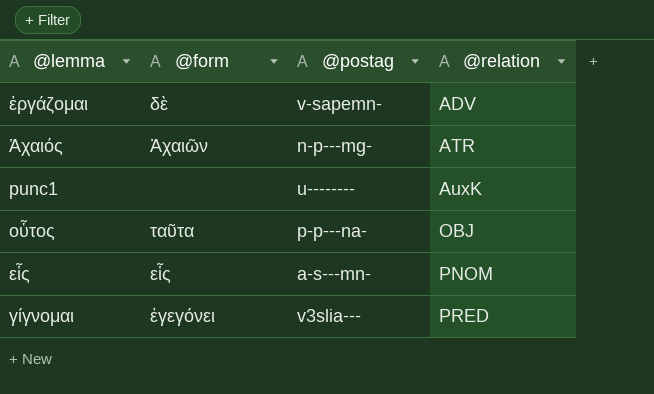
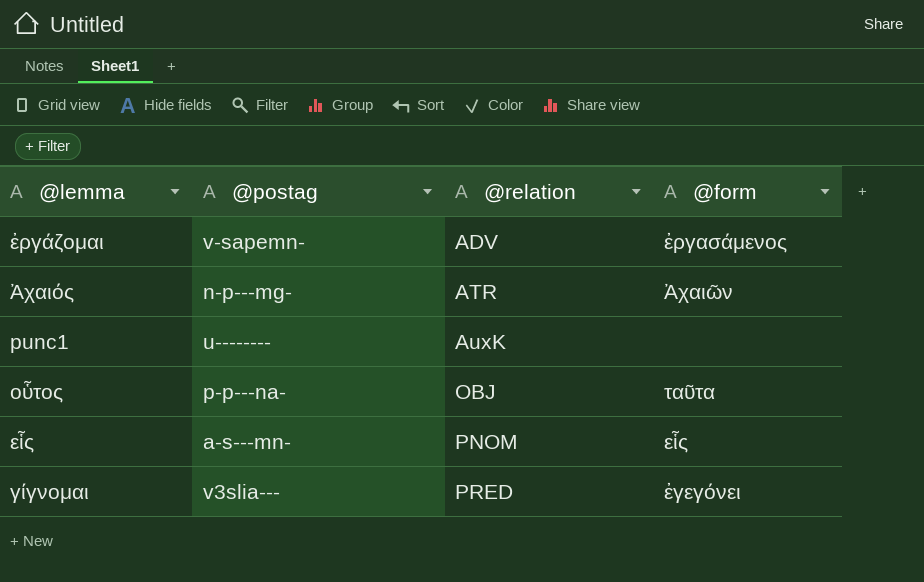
column @form | position: 2 -> 4
ἐργάζομαι | @form: δὲ -> ἐργασάμενος

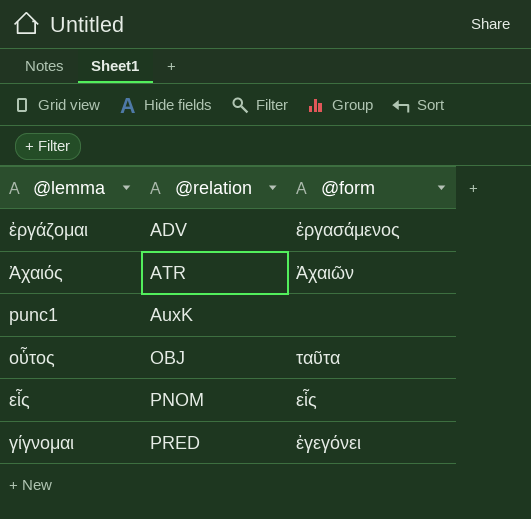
column @postag | position: 2 -> none

